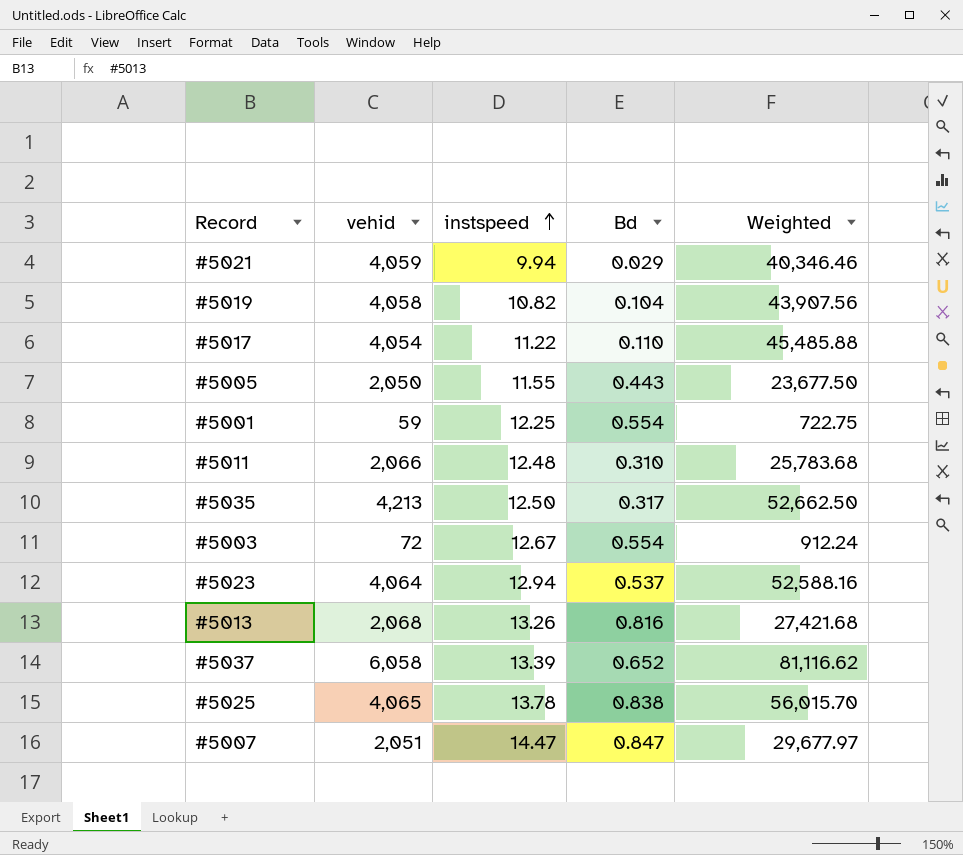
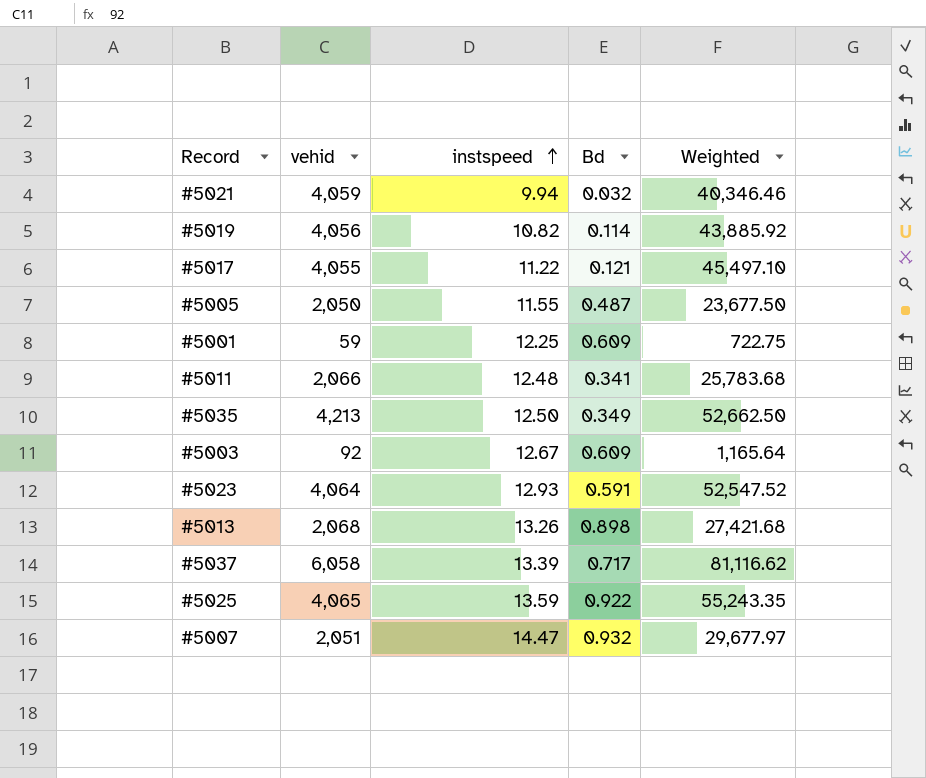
#5021 | Bd: 0.029 -> 0.032
#5019 | vehid: 4,058 -> 4,056
#5019 | Bd: 0.104 -> 0.114
#5019 | Weighted: 43,907.56 -> 43,885.92
#5017 | vehid: 4,054 -> 4,055
#5017 | Bd: 0.110 -> 0.121
#5017 | Weighted: 45,485.88 -> 45,497.10
#5005 | Bd: 0.443 -> 0.487
#5001 | Bd: 0.554 -> 0.609
#5011 | Bd: 0.310 -> 0.341
#5035 | Bd: 0.317 -> 0.349
#5003 | vehid: 72 -> 92
#5003 | Bd: 0.554 -> 0.609
#5003 | Weighted: 912.24 -> 1,165.64
#5023 | instspeed: 12.94 -> 12.93
#5023 | Bd: 0.537 -> 0.591
#5023 | Weighted: 52,588.16 -> 52,547.52
#5013 | Bd: 0.816 -> 0.898
#5037 | Bd: 0.652 -> 0.717
#5025 | instspeed: 13.78 -> 13.59
#5025 | Bd: 0.838 -> 0.922
#5025 | Weighted: 56,015.70 -> 55,243.35
#5007 | Bd: 0.847 -> 0.932

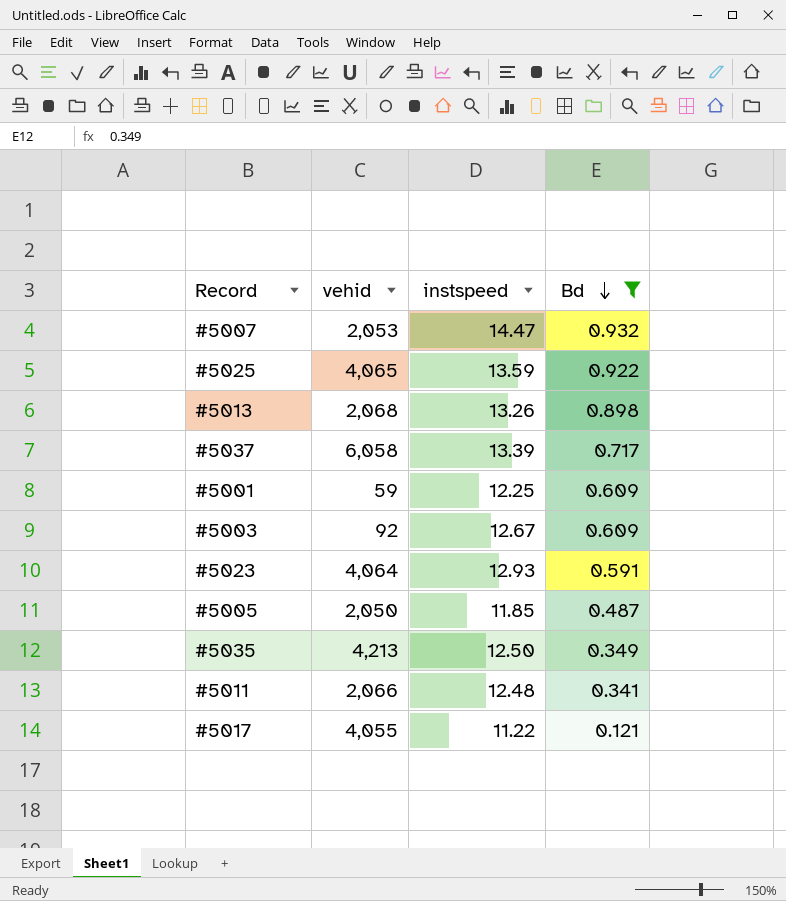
filter: none -> Bd >= 0.121
row order: instspeed ascending -> Bd descending
column Weighted | formula: [vehid] * [instspeed] -> none
#5007 | vehid: 2,051 -> 2,053
#5005 | instspeed: 11.55 -> 11.85

